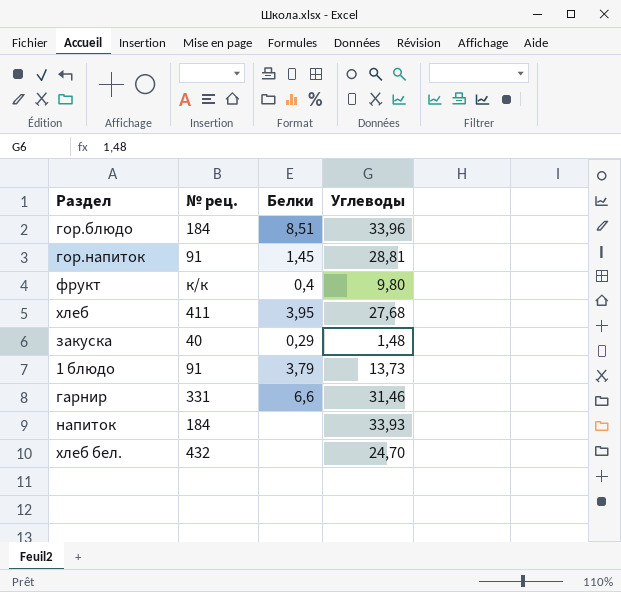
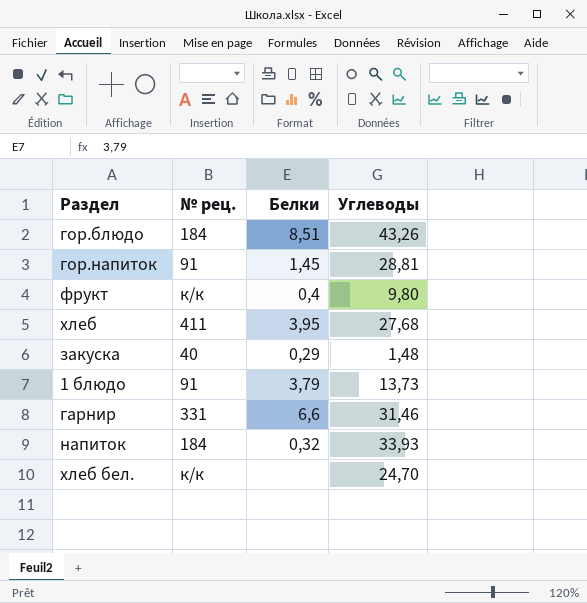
гор.блюдо | Углеводы: 33,96 -> 43,26
напиток | Белки: none -> 0,32
хлеб бел. | № рец.: 432 -> к/к

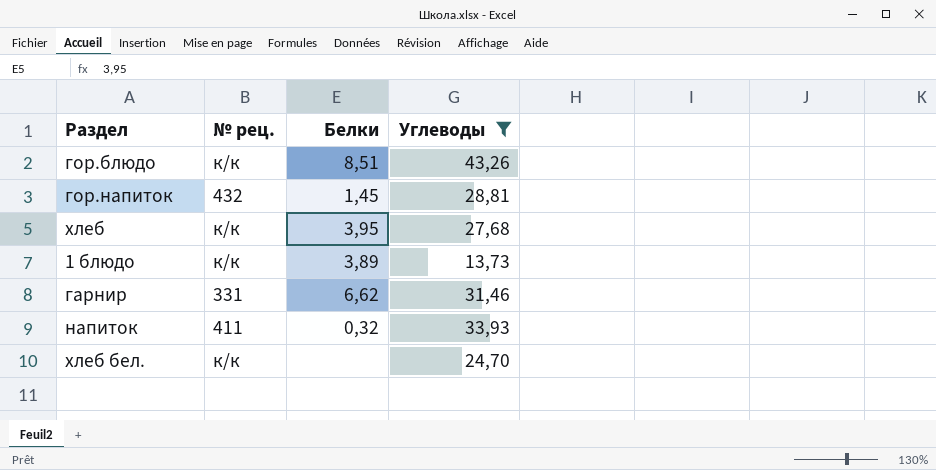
filter: none -> Углеводы >= 13,73
гор.блюдо | № рец.: 184 -> к/к
гор.напиток | № рец.: 91 -> 432
хлеб | № рец.: 411 -> к/к
1 блюдо | № рец.: 91 -> к/к
1 блюдо | Белки: 3,79 -> 3,89
гарнир | Белки: 6,6 -> 6,62
напиток | № рец.: 184 -> 411

